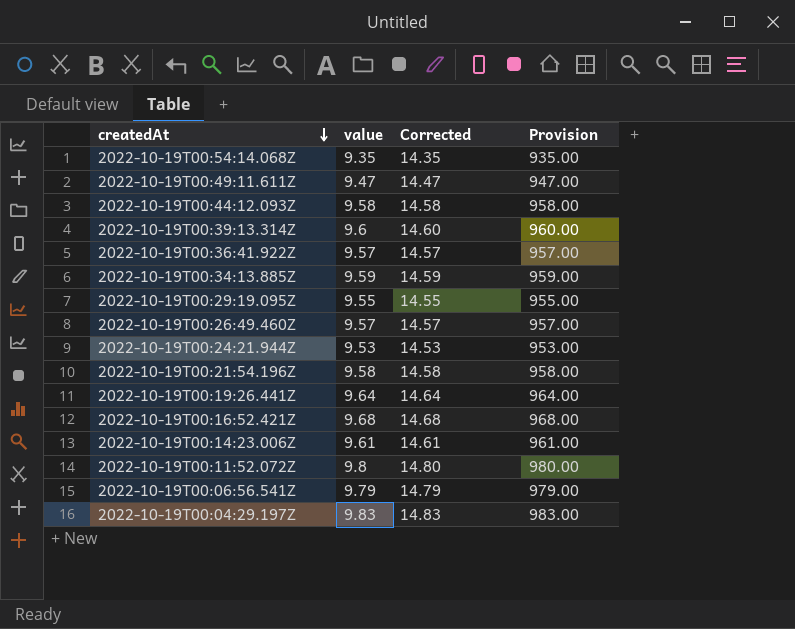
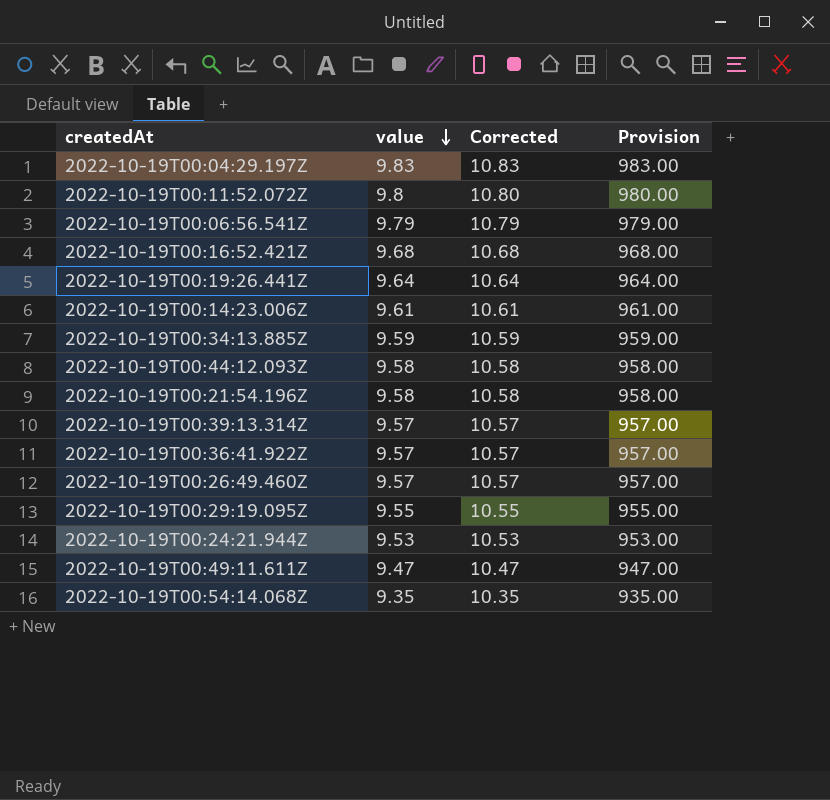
row order: createdAt descending -> value descending
column Corrected | formula: [value] + 5 -> [value] + 1
2022-10-19T00:39:13.314Z | value: 9.6 -> 9.57
2022-10-19T00:39:13.314Z | Provision: 960.00 -> 957.00

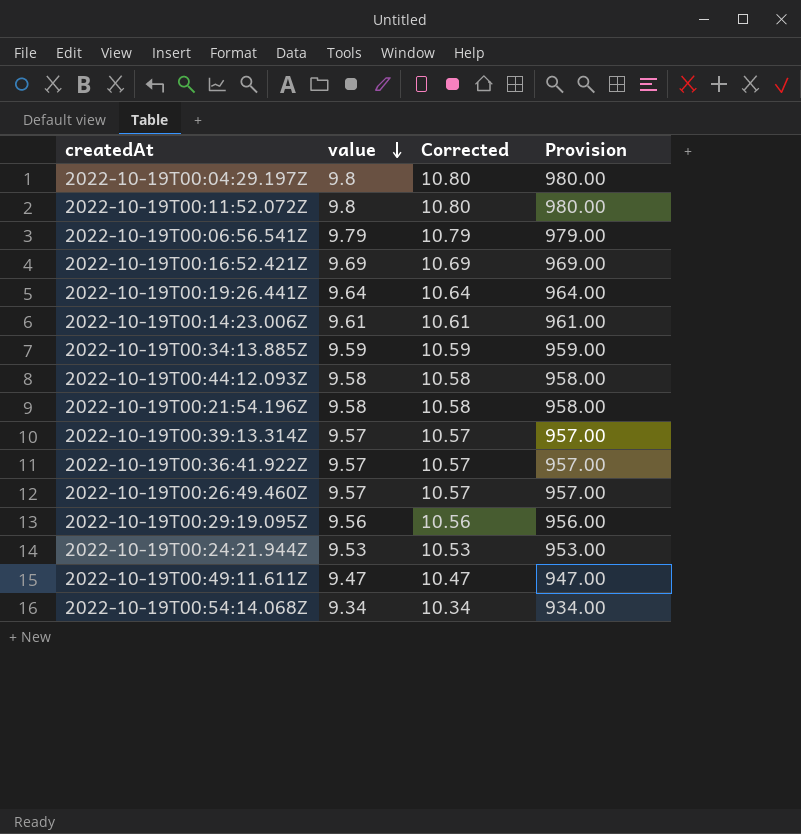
2022-10-19T00:04:29.197Z | value: 9.83 -> 9.8
2022-10-19T00:04:29.197Z | Corrected: 10.83 -> 10.80
2022-10-19T00:04:29.197Z | Provision: 983.00 -> 980.00
2022-10-19T00:16:52.421Z | value: 9.68 -> 9.69
2022-10-19T00:16:52.421Z | Corrected: 10.68 -> 10.69
2022-10-19T00:16:52.421Z | Provision: 968.00 -> 969.00
2022-10-19T00:29:19.095Z | value: 9.55 -> 9.56
2022-10-19T00:29:19.095Z | Corrected: 10.55 -> 10.56
2022-10-19T00:29:19.095Z | Provision: 955.00 -> 956.00
2022-10-19T00:54:14.068Z | value: 9.35 -> 9.34
2022-10-19T00:54:14.068Z | Corrected: 10.35 -> 10.34
2022-10-19T00:54:14.068Z | Provision: 935.00 -> 934.00

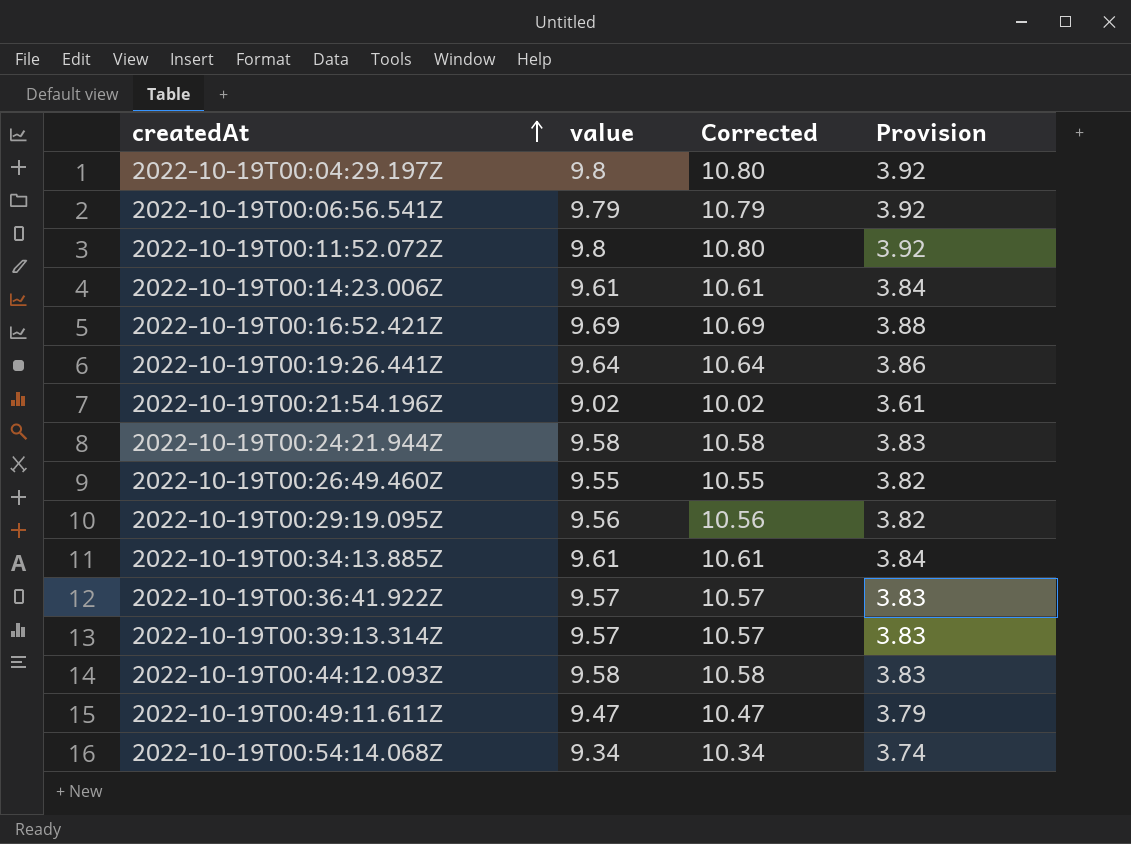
row order: value descending -> createdAt ascending
column Provision | formula: [value] * 100 -> [value] * 0.4
2022-10-19T00:21:54.196Z | value: 9.58 -> 9.02
2022-10-19T00:21:54.196Z | Corrected: 10.58 -> 10.02
2022-10-19T00:24:21.944Z | value: 9.53 -> 9.58
2022-10-19T00:24:21.944Z | Corrected: 10.53 -> 10.58
2022-10-19T00:26:49.460Z | value: 9.57 -> 9.55
2022-10-19T00:26:49.460Z | Corrected: 10.57 -> 10.55
2022-10-19T00:34:13.885Z | value: 9.59 -> 9.61
2022-10-19T00:34:13.885Z | Corrected: 10.59 -> 10.61

